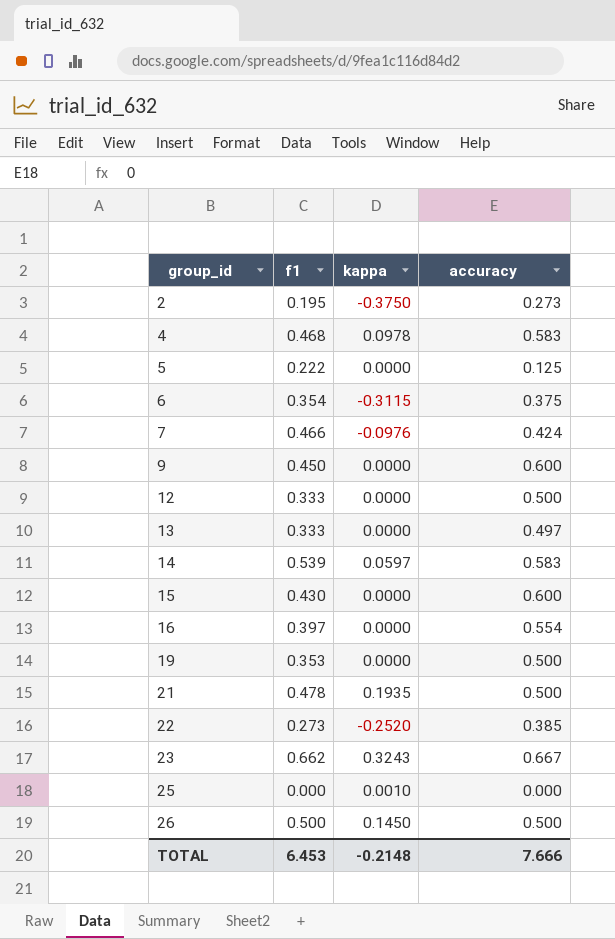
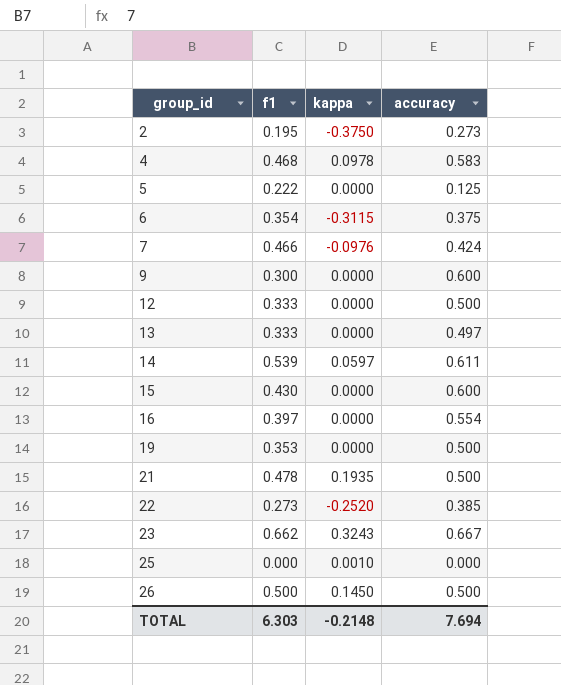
9 | f1: 0.450 -> 0.300
14 | accuracy: 0.583 -> 0.611
TOTAL | f1: 6.453 -> 6.303
TOTAL | accuracy: 7.666 -> 7.694

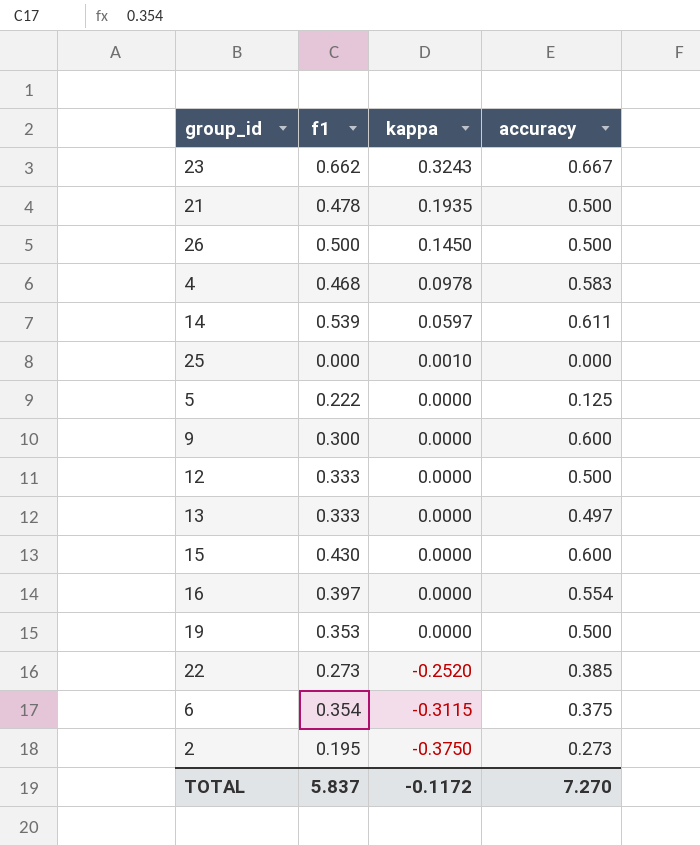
row order: group_id ascending -> kappa descending
row 7: 0.466 | -0.0976 | 0.424 -> none
TOTAL | f1: 6.303 -> 5.837
TOTAL | kappa: -0.2148 -> -0.1172
TOTAL | accuracy: 7.694 -> 7.270

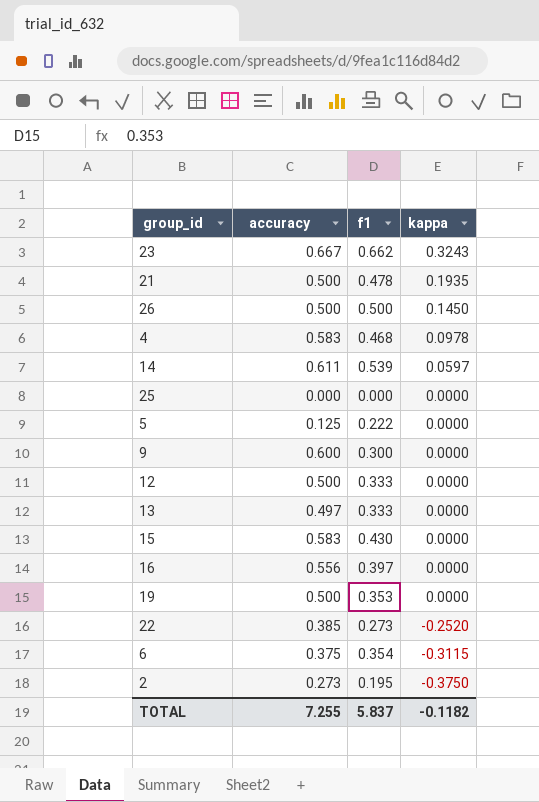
column accuracy | position: 4 -> 2
25 | kappa: 0.0010 -> 0.0000
15 | accuracy: 0.600 -> 0.583
16 | accuracy: 0.554 -> 0.556
TOTAL | accuracy: 7.270 -> 7.255
TOTAL | kappa: -0.1172 -> -0.1182

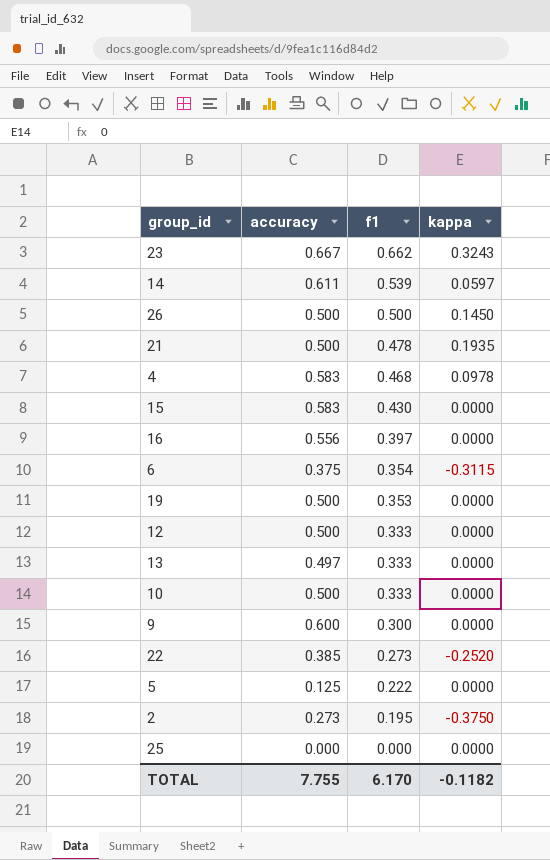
row order: kappa descending -> f1 descending
row 10: none -> 0.500 | 0.333 | 0.0000
TOTAL | accuracy: 7.255 -> 7.755
TOTAL | f1: 5.837 -> 6.170

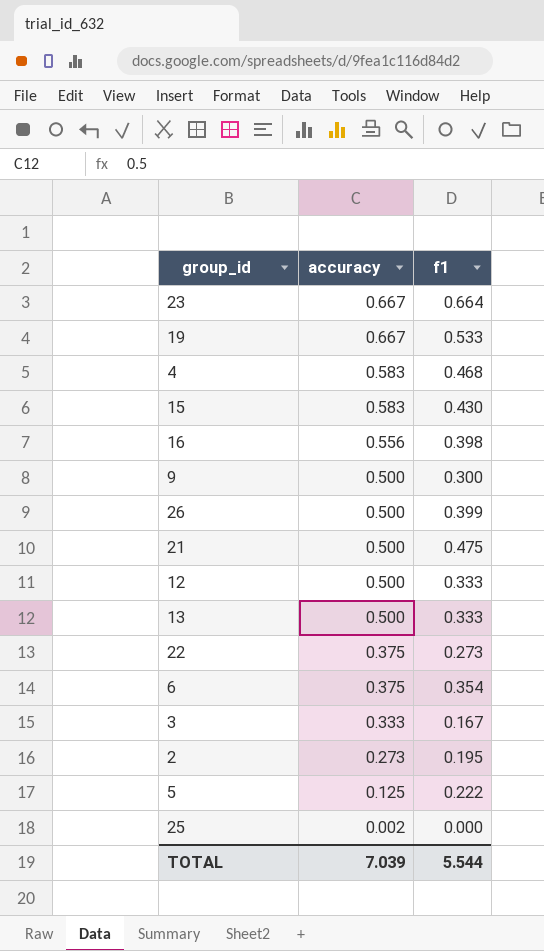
row order: f1 descending -> accuracy descending
column kappa | position: 4 -> none
row 14: 0.611 | 0.539 | 0.0597 -> none
row 10: 0.500 | 0.333 | 0.0000 -> none
23 | f1: 0.662 -> 0.664
19 | accuracy: 0.500 -> 0.667
19 | f1: 0.353 -> 0.533
16 | f1: 0.397 -> 0.398
9 | accuracy: 0.600 -> 0.500
26 | f1: 0.500 -> 0.399
21 | f1: 0.478 -> 0.475
13 | accuracy: 0.497 -> 0.500
22 | accuracy: 0.385 -> 0.375
row 3: none -> 0.333 | 0.167
25 | accuracy: 0.000 -> 0.002
TOTAL | accuracy: 7.755 -> 7.039
TOTAL | f1: 6.170 -> 5.544

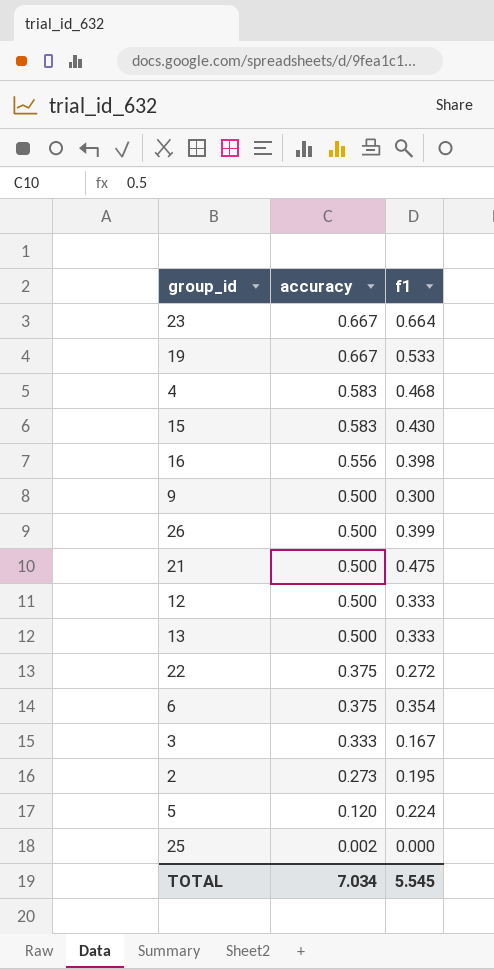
22 | f1: 0.273 -> 0.272
5 | accuracy: 0.125 -> 0.120
5 | f1: 0.222 -> 0.224
TOTAL | accuracy: 7.039 -> 7.034
TOTAL | f1: 5.544 -> 5.545

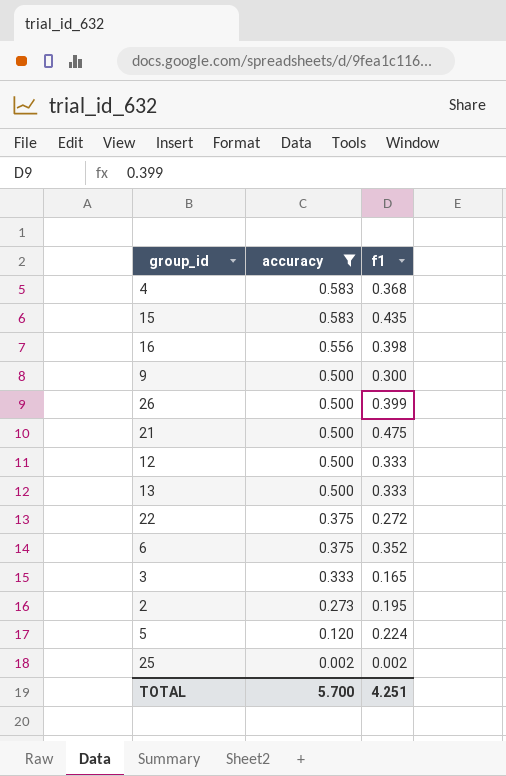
filter: none -> accuracy != 0.667
4 | f1: 0.468 -> 0.368
15 | f1: 0.430 -> 0.435
6 | f1: 0.354 -> 0.352
3 | f1: 0.167 -> 0.165
25 | f1: 0.000 -> 0.002
TOTAL | accuracy: 7.034 -> 5.700
TOTAL | f1: 5.545 -> 4.251

